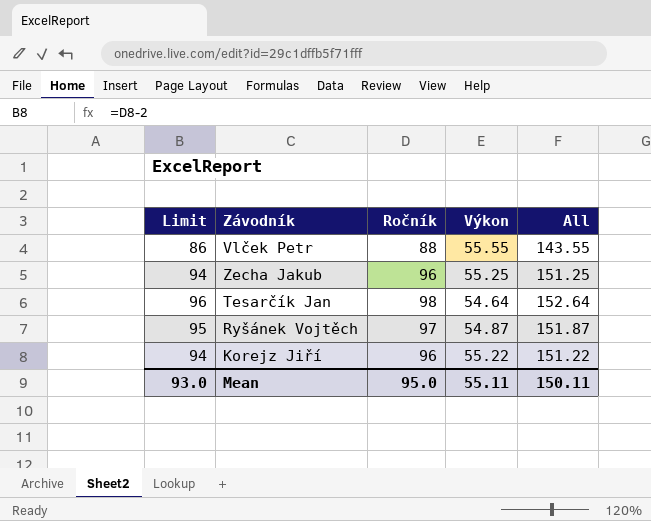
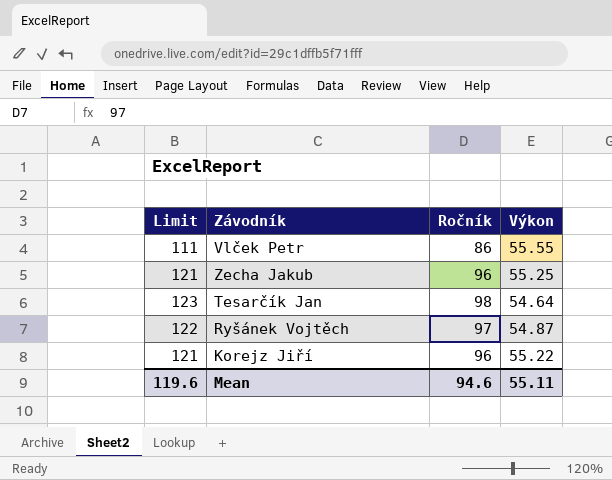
column All | formula: [Ročník] + [Výkon] -> none
column Limit | formula: [Ročník] - 2 -> [Ročník] + 25
Vlček Petr | Ročník: 88 -> 86
Mean | Limit: 93.0 -> 119.6
Mean | Ročník: 95.0 -> 94.6

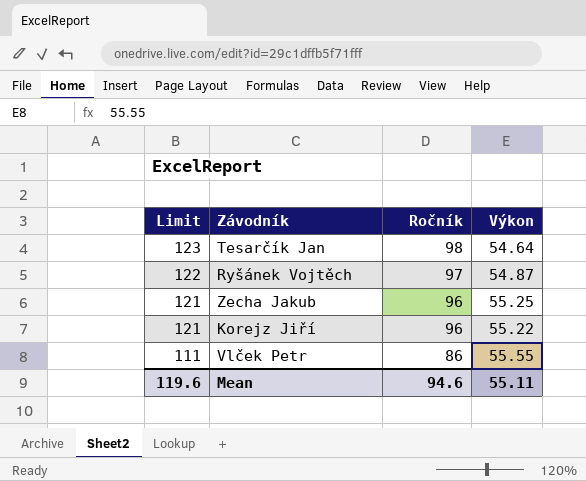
row order: none -> Limit descending

